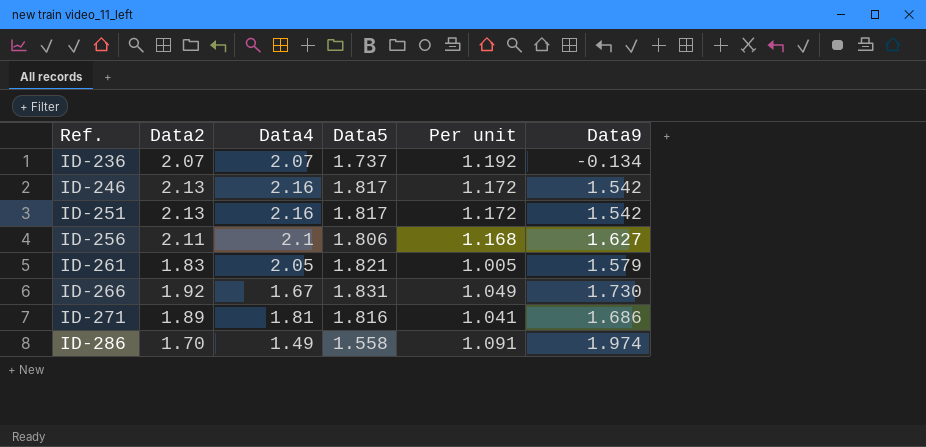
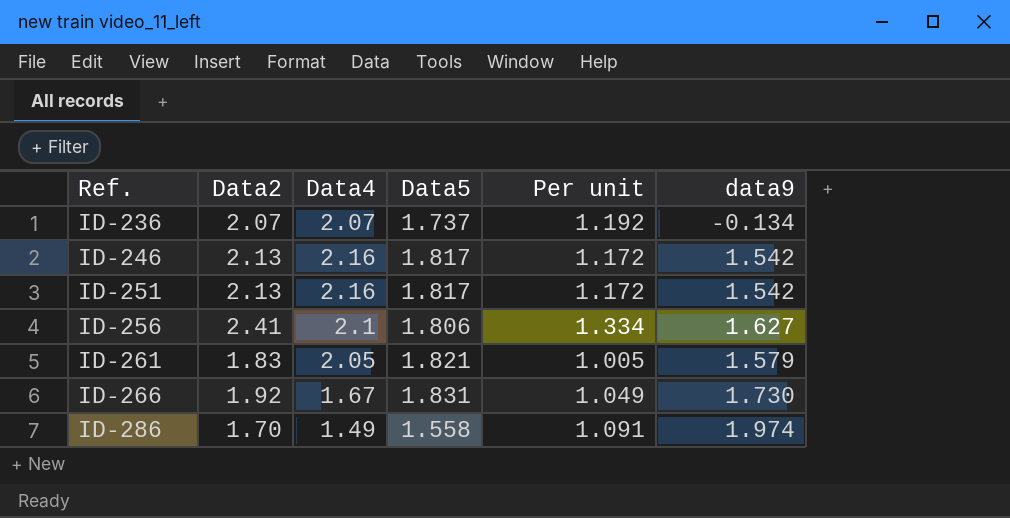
column name: Data9 -> data9
row ID-271: 1.89 | 1.81 | 1.816 | 1.041 | 1.686 -> none
ID-256 | Data2: 2.11 -> 2.41
ID-256 | Per unit: 1.168 -> 1.334

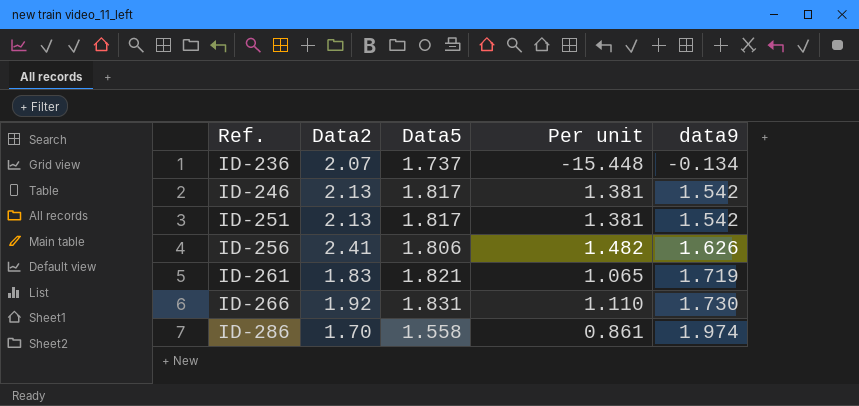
column Data4 | position: 3 -> none
column Per unit | formula: [Data2] / [Data5] -> [Data2] / [data9]
ID-256 | data9: 1.627 -> 1.626
ID-261 | data9: 1.579 -> 1.719

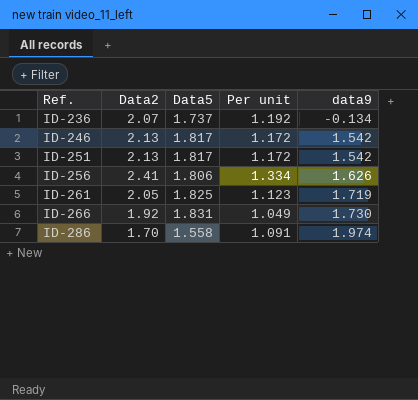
column Per unit | formula: [Data2] / [data9] -> [Data2] / [Data5]
ID-261 | Data2: 1.83 -> 2.05
ID-261 | Data5: 1.821 -> 1.825

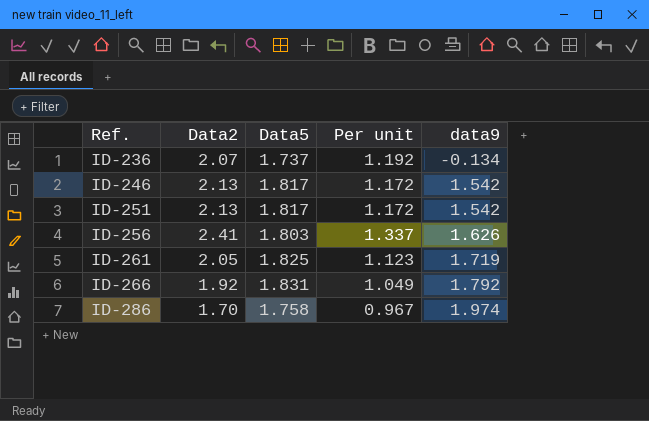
ID-256 | Data5: 1.806 -> 1.803
ID-256 | Per unit: 1.334 -> 1.337
ID-266 | data9: 1.730 -> 1.792
ID-286 | Data5: 1.558 -> 1.758
ID-286 | Per unit: 1.091 -> 0.967

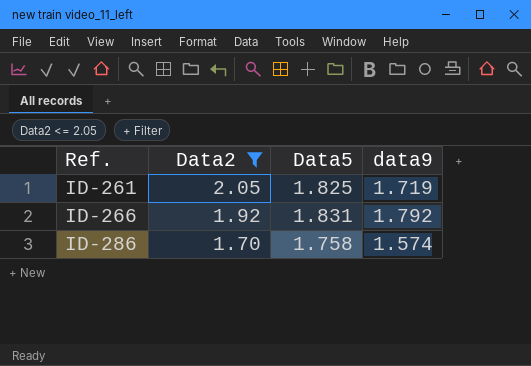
filter: none -> Data2 <= 2.05
column Per unit | formula: [Data2] / [Data5] -> none
ID-286 | data9: 1.974 -> 1.574

